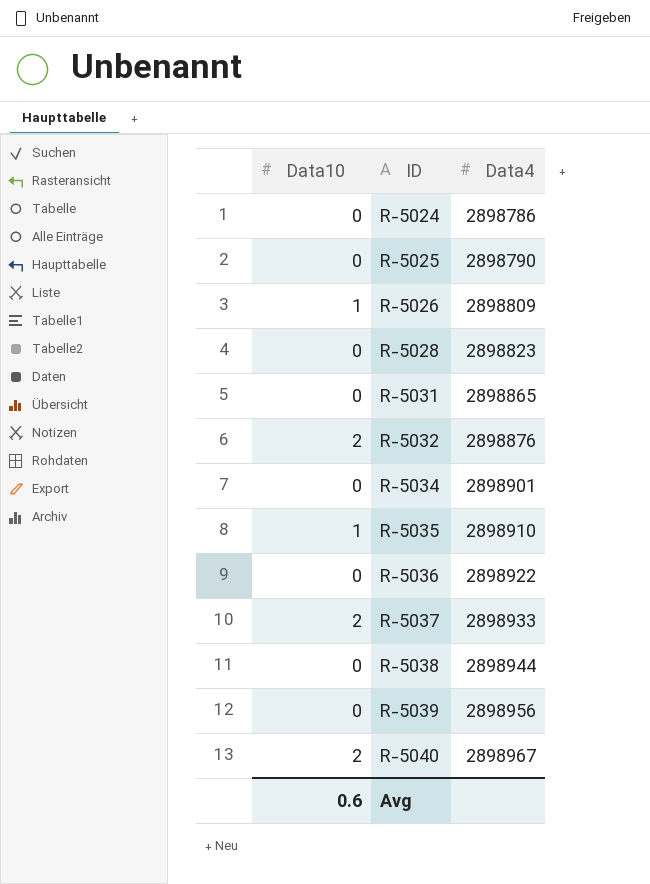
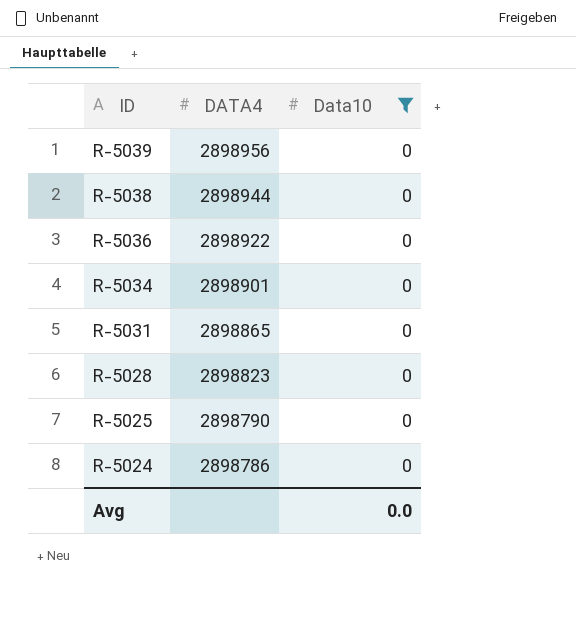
filter: none -> Data10 = 0
row order: ID ascending -> ID descending
column name: Data4 -> DATA4
column Data10 | position: 1 -> 3
Avg | Data10: 0.6 -> 0.0

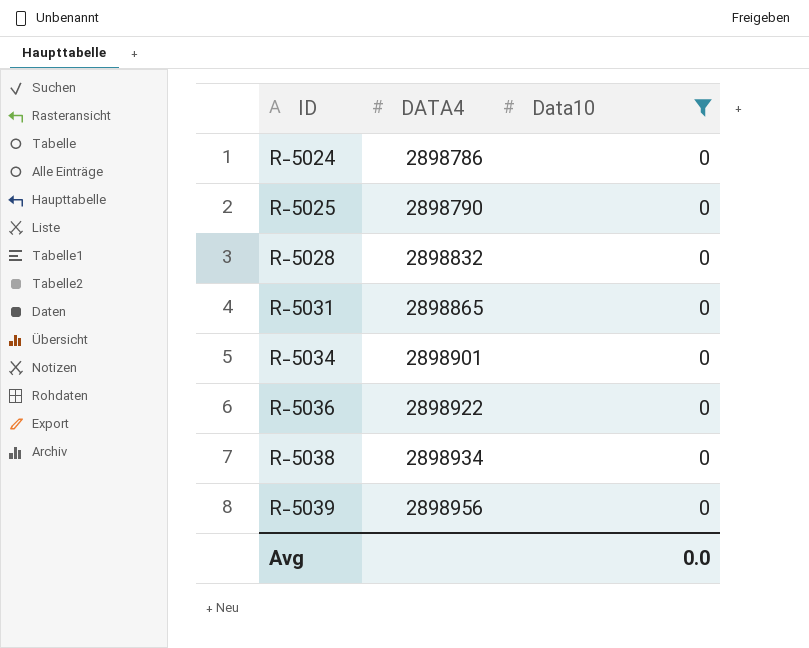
row order: ID descending -> ID ascending
R-5028 | DATA4: 2898823 -> 2898832
R-5038 | DATA4: 2898944 -> 2898934

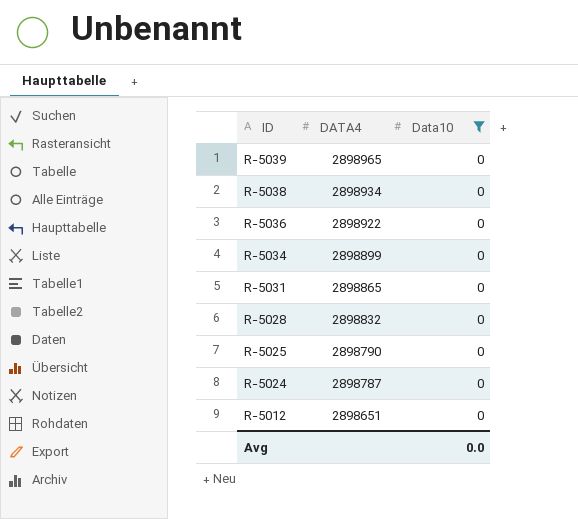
row order: ID ascending -> ID descending
R-5039 | DATA4: 2898956 -> 2898965
R-5034 | DATA4: 2898901 -> 2898899
R-5024 | DATA4: 2898786 -> 2898787
row R-5012: none -> 2898651 | 0

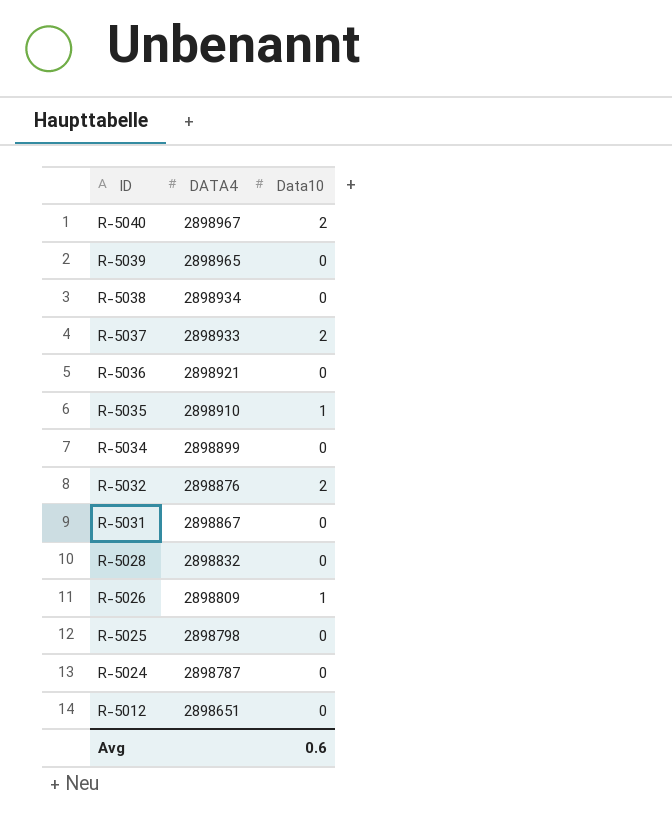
filter: Data10 = 0 -> none
R-5036 | DATA4: 2898922 -> 2898921
R-5031 | DATA4: 2898865 -> 2898867
R-5025 | DATA4: 2898790 -> 2898798
Avg | Data10: 0.0 -> 0.6

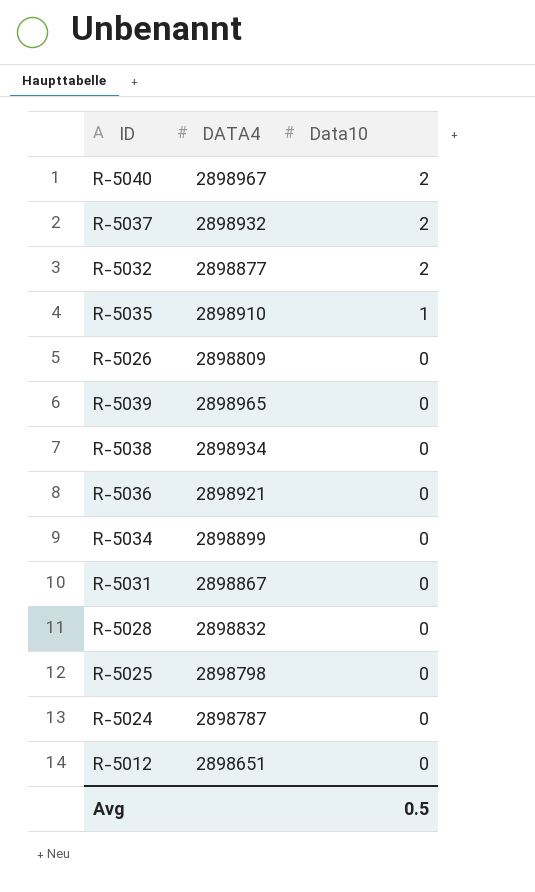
row order: ID descending -> Data10 descending
R-5037 | DATA4: 2898933 -> 2898932
R-5032 | DATA4: 2898876 -> 2898877
R-5026 | Data10: 1 -> 0
Avg | Data10: 0.6 -> 0.5

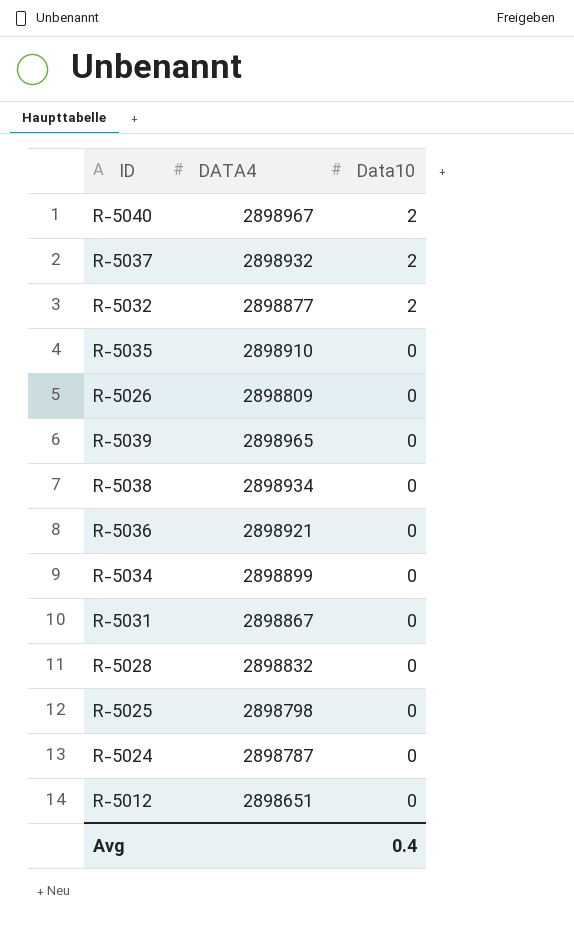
R-5035 | Data10: 1 -> 0
Avg | Data10: 0.5 -> 0.4

